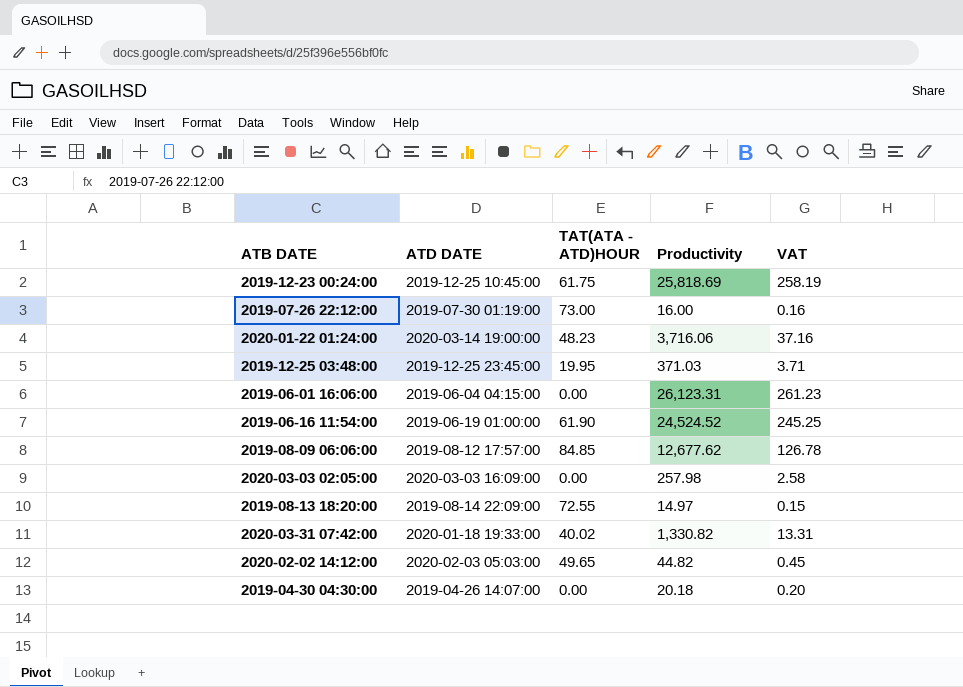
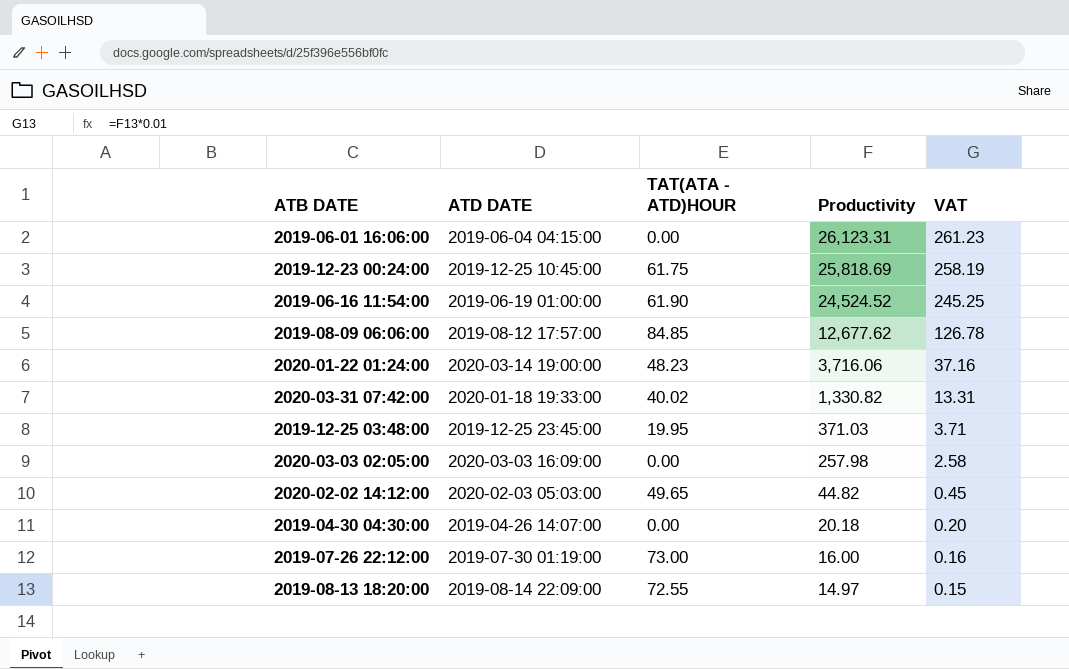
row order: none -> Productivity descending

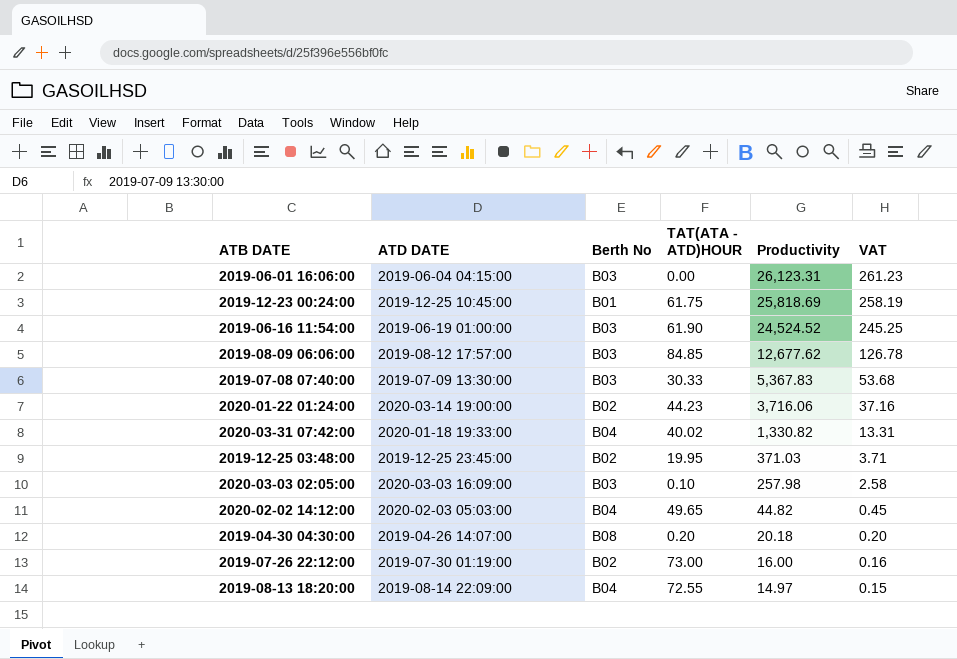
column Berth No | position: none -> 3
row 2019-07-08 07:40:00: none -> 2019-07-09 13:30:00 | B03 | 30.33 | 5,367.83 | 53.68
2020-01-22 01:24:00 | TAT(ATA - ATD)HOUR: 48.23 -> 44.23
2020-03-03 02:05:00 | TAT(ATA - ATD)HOUR: 0.00 -> 0.10
2019-04-30 04:30:00 | TAT(ATA - ATD)HOUR: 0.00 -> 0.20

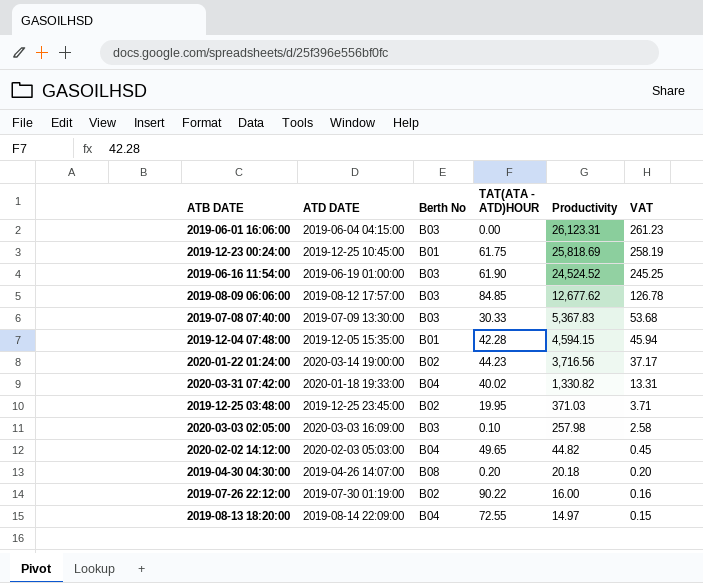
row 2019-12-04 07:48:00: none -> 2019-12-05 15:35:00 | B01 | 42.28 | 4,594.15 | 45.94
2020-01-22 01:24:00 | Productivity: 3,716.06 -> 3,716.56
2020-01-22 01:24:00 | VAT: 37.16 -> 37.17
2019-07-26 22:12:00 | TAT(ATA - ATD)HOUR: 73.00 -> 90.22

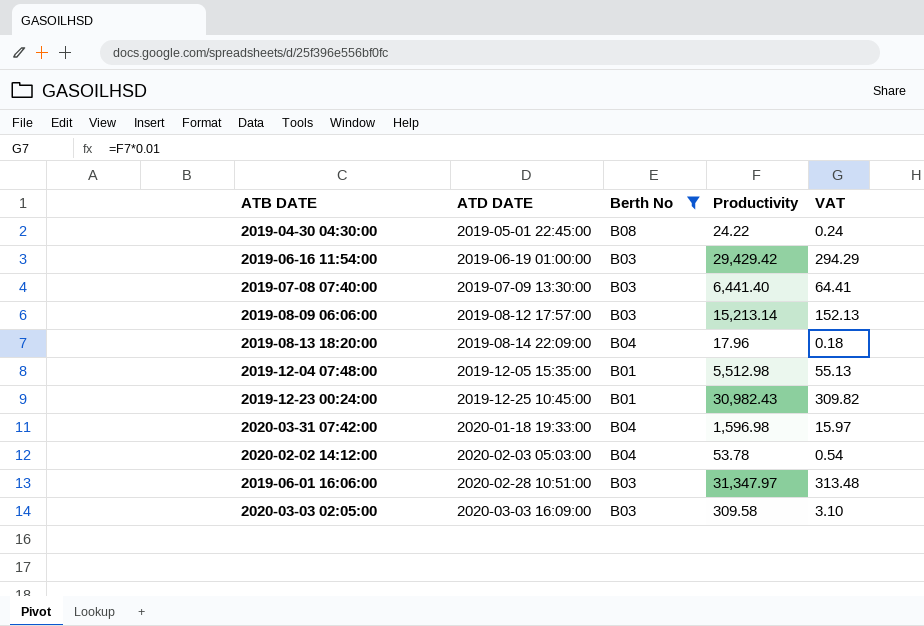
filter: none -> Berth No != B02
row order: Productivity descending -> ATD DATE ascending
column TAT(ATA - ATD)HOUR | position: 4 -> none
2019-04-30 04:30:00 | ATD DATE: 2019-04-26 14:07:00 -> 2019-05-01 22:45:00
2019-04-30 04:30:00 | Productivity: 20.18 -> 24.22
2019-04-30 04:30:00 | VAT: 0.20 -> 0.24
2019-06-16 11:54:00 | Productivity: 24,524.52 -> 29,429.42
2019-06-16 11:54:00 | VAT: 245.25 -> 294.29
2019-07-08 07:40:00 | Productivity: 5,367.83 -> 6,441.40
2019-07-08 07:40:00 | VAT: 53.68 -> 64.41
2019-08-09 06:06:00 | Productivity: 12,677.62 -> 15,213.14
2019-08-09 06:06:00 | VAT: 126.78 -> 152.13
2019-08-13 18:20:00 | Productivity: 14.97 -> 17.96
2019-08-13 18:20:00 | VAT: 0.15 -> 0.18
2019-12-04 07:48:00 | Productivity: 4,594.15 -> 5,512.98
2019-12-04 07:48:00 | VAT: 45.94 -> 55.13
2019-12-23 00:24:00 | Productivity: 25,818.69 -> 30,982.43
2019-12-23 00:24:00 | VAT: 258.19 -> 309.82
2020-03-31 07:42:00 | Productivity: 1,330.82 -> 1,596.98
2020-03-31 07:42:00 | VAT: 13.31 -> 15.97
2020-02-02 14:12:00 | Productivity: 44.82 -> 53.78
2020-02-02 14:12:00 | VAT: 0.45 -> 0.54
2019-06-01 16:06:00 | ATD DATE: 2019-06-04 04:15:00 -> 2020-02-28 10:51:00
2019-06-01 16:06:00 | Productivity: 26,123.31 -> 31,347.97
2019-06-01 16:06:00 | VAT: 261.23 -> 313.48
2020-03-03 02:05:00 | Productivity: 257.98 -> 309.58
2020-03-03 02:05:00 | VAT: 2.58 -> 3.10

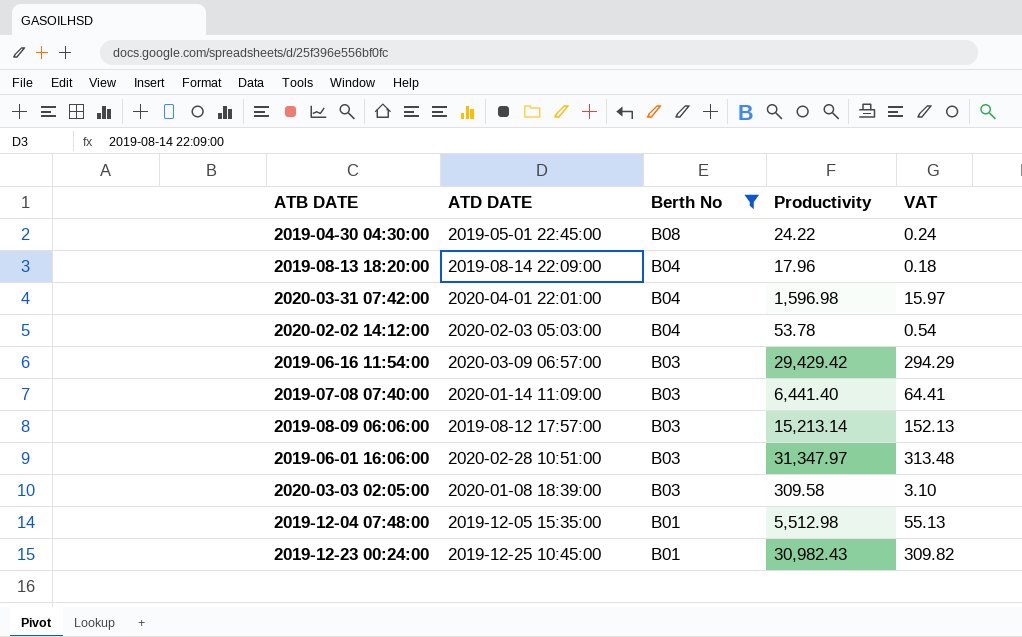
row order: ATD DATE ascending -> Berth No descending
2020-03-31 07:42:00 | ATD DATE: 2020-01-18 19:33:00 -> 2020-04-01 22:01:00
2019-06-16 11:54:00 | ATD DATE: 2019-06-19 01:00:00 -> 2020-03-09 06:57:00
2019-07-08 07:40:00 | ATD DATE: 2019-07-09 13:30:00 -> 2020-01-14 11:09:00
2020-03-03 02:05:00 | ATD DATE: 2020-03-03 16:09:00 -> 2020-01-08 18:39:00

